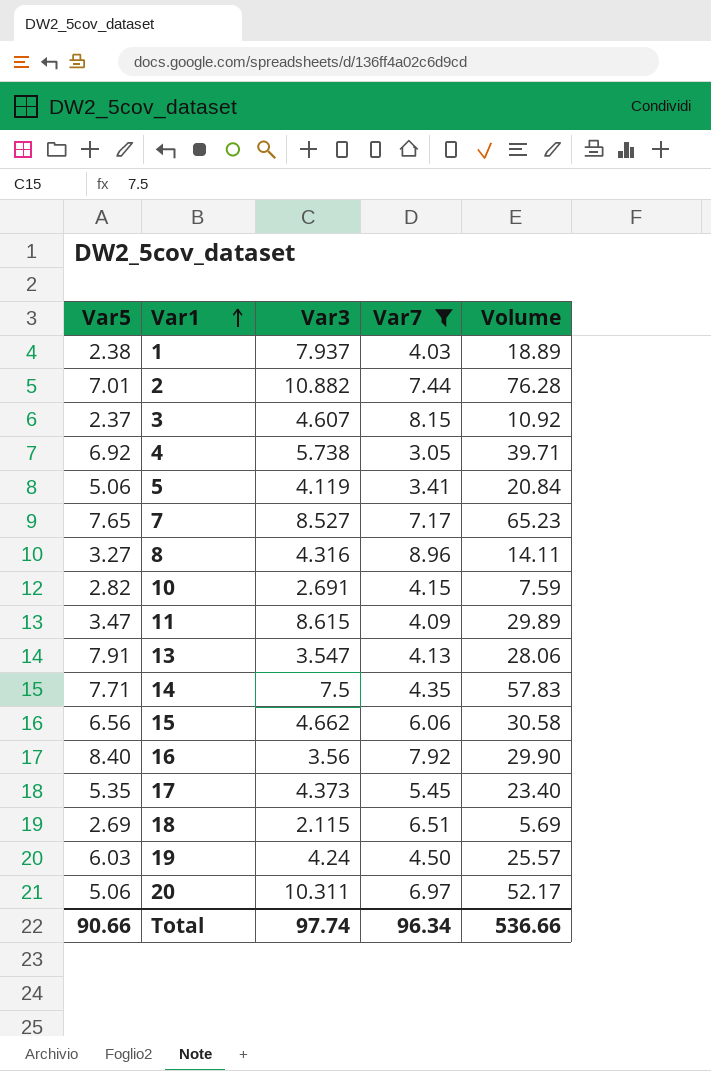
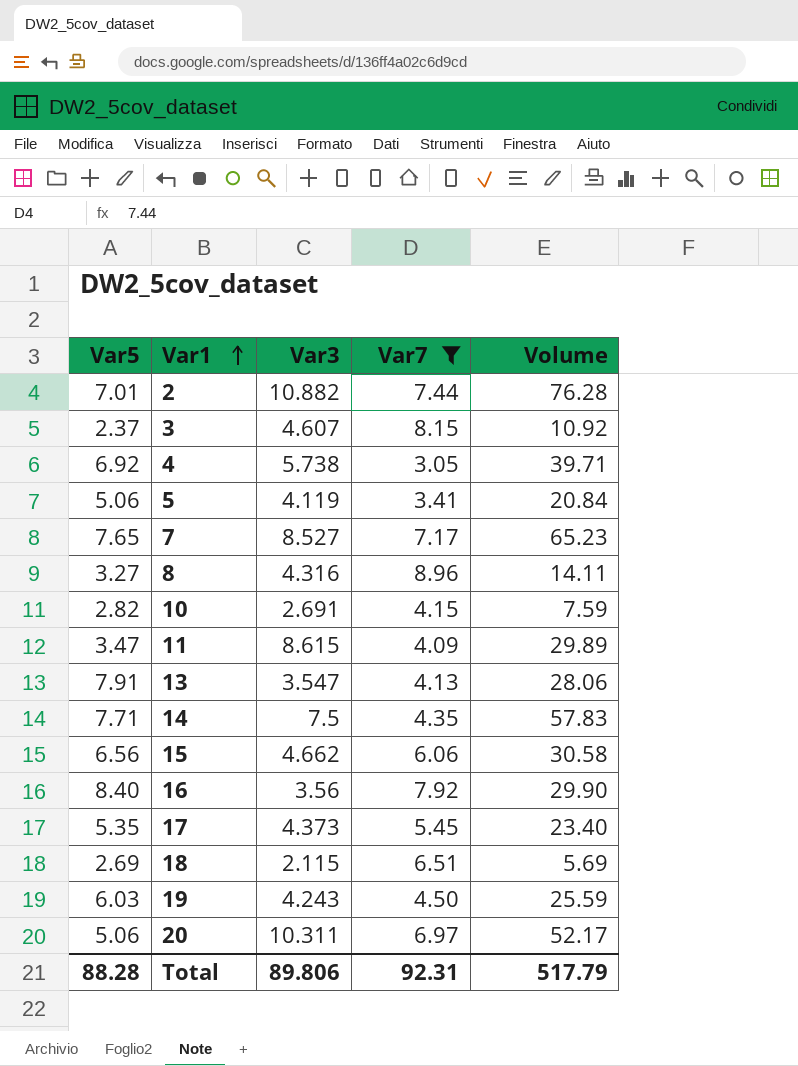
row 1: 2.38 | 7.937 | 4.03 | 18.89 -> none
19 | Var3: 4.24 -> 4.243
19 | Volume: 25.57 -> 25.59
Total | Var5: 90.66 -> 88.28
Total | Var3: 97.74 -> 89.806
Total | Var7: 96.34 -> 92.31
Total | Volume: 536.66 -> 517.79

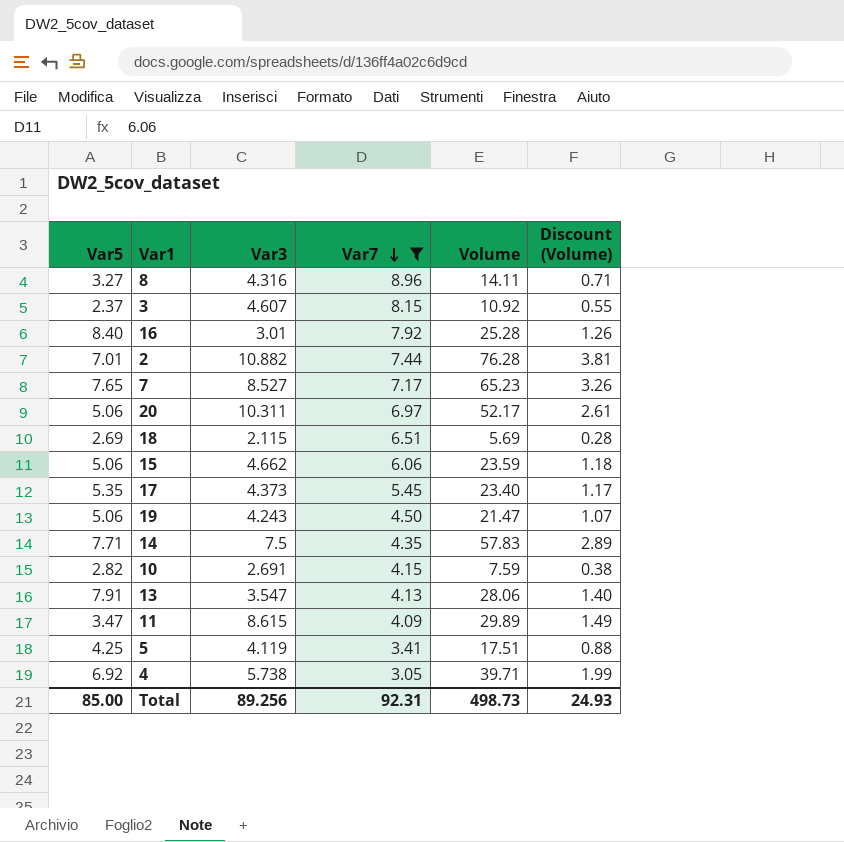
row order: Var1 ascending -> Var7 descending
column Discount (Volume) | formula: none -> [Volume] * 0.05
16 | Var3: 3.56 -> 3.01
16 | Volume: 29.90 -> 25.28
15 | Var5: 6.56 -> 5.06
15 | Volume: 30.58 -> 23.59
19 | Var5: 6.03 -> 5.06
19 | Volume: 25.59 -> 21.47
5 | Var5: 5.06 -> 4.25
5 | Volume: 20.84 -> 17.51
Total | Var5: 88.28 -> 85.00
Total | Var3: 89.806 -> 89.256
Total | Volume: 517.79 -> 498.73

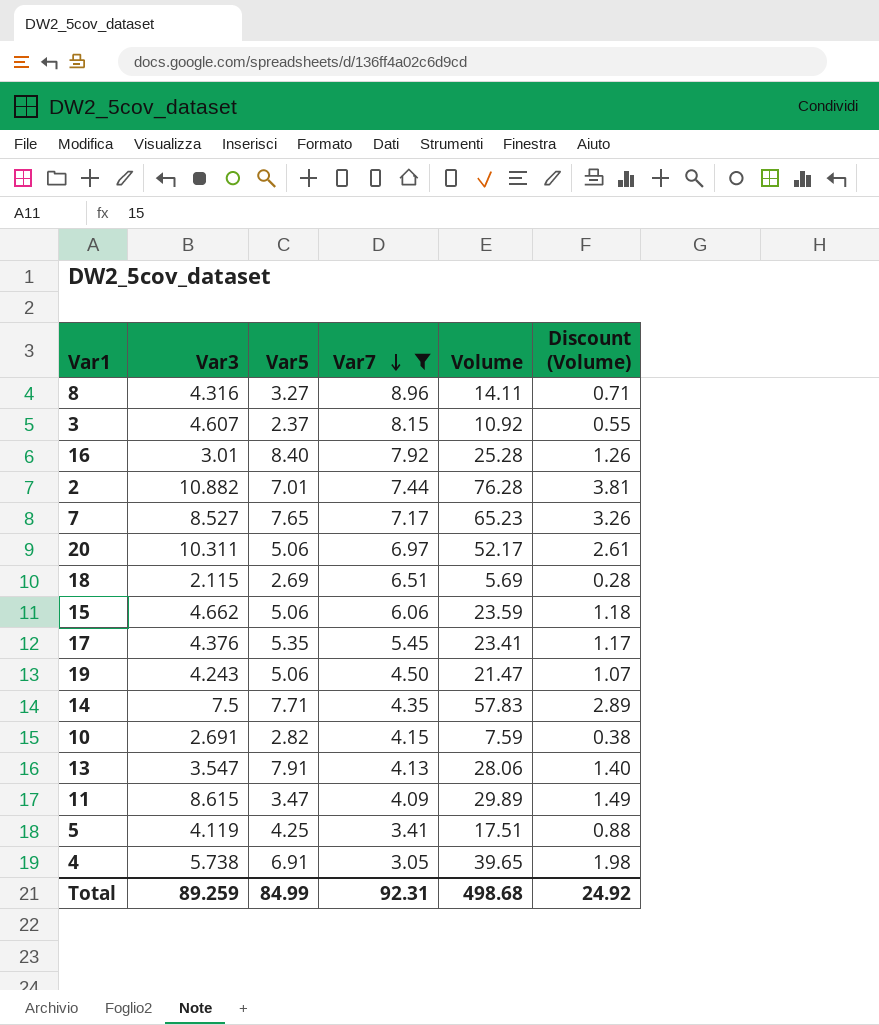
column Var5 | position: 1 -> 3
17 | Var3: 4.373 -> 4.376
17 | Volume: 23.40 -> 23.41
4 | Var5: 6.92 -> 6.91
4 | Volume: 39.71 -> 39.65
4 | Discount (Volume): 1.99 -> 1.98
Total | Var3: 89.256 -> 89.259
Total | Var5: 85.00 -> 84.99
Total | Volume: 498.73 -> 498.68
Total | Discount (Volume): 24.93 -> 24.92

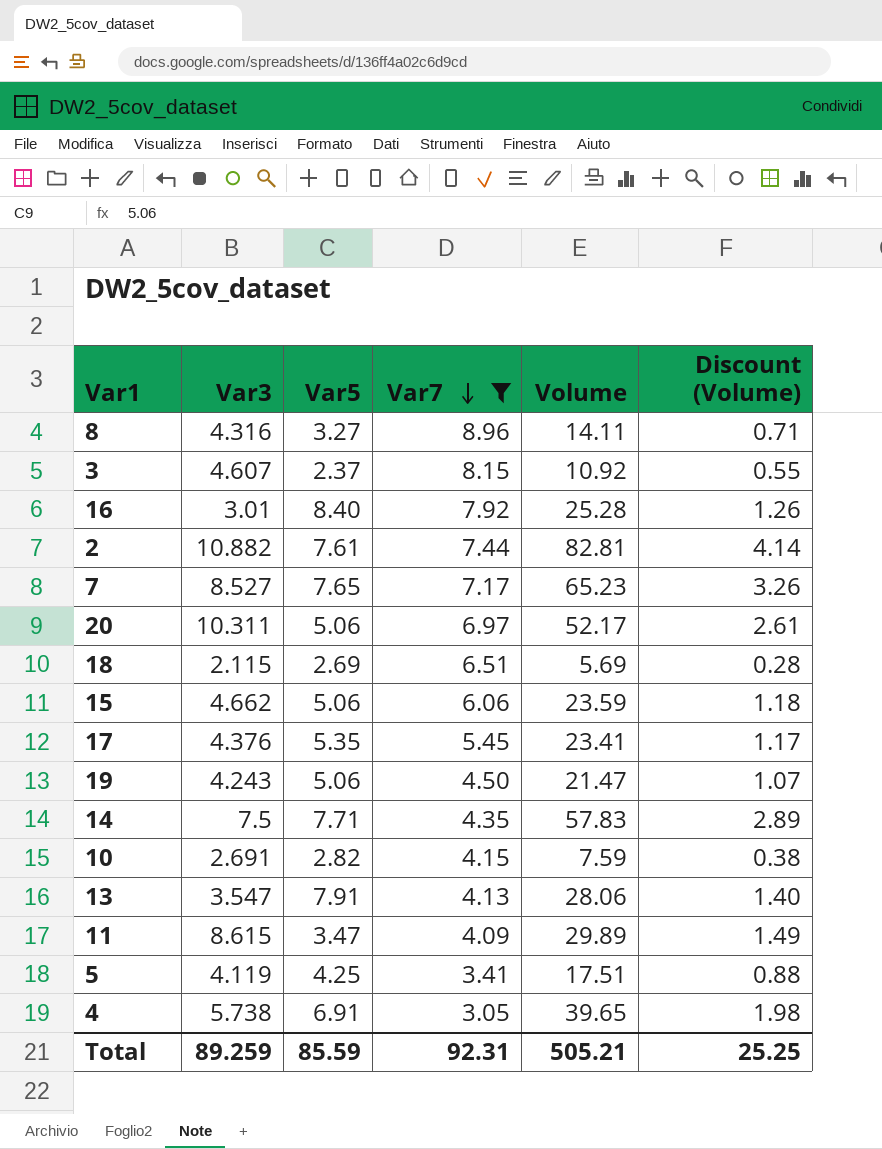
2 | Var5: 7.01 -> 7.61
2 | Volume: 76.28 -> 82.81
2 | Discount (Volume): 3.81 -> 4.14
Total | Var5: 84.99 -> 85.59
Total | Volume: 498.68 -> 505.21
Total | Discount (Volume): 24.92 -> 25.25

